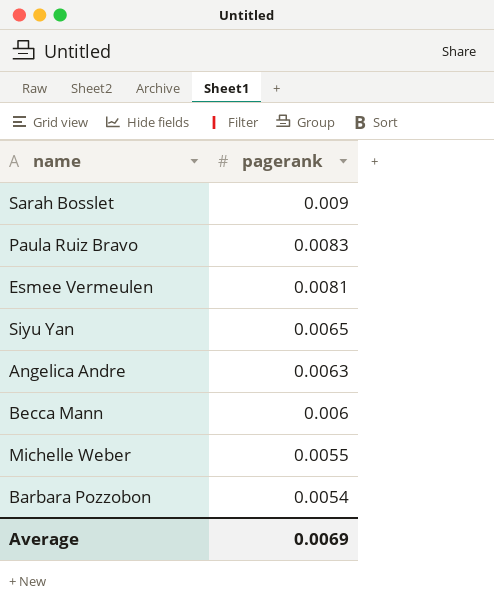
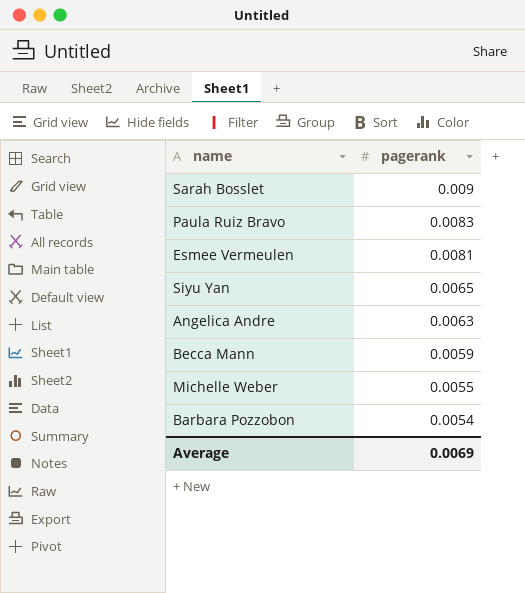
Becca Mann | pagerank: 0.006 -> 0.0059

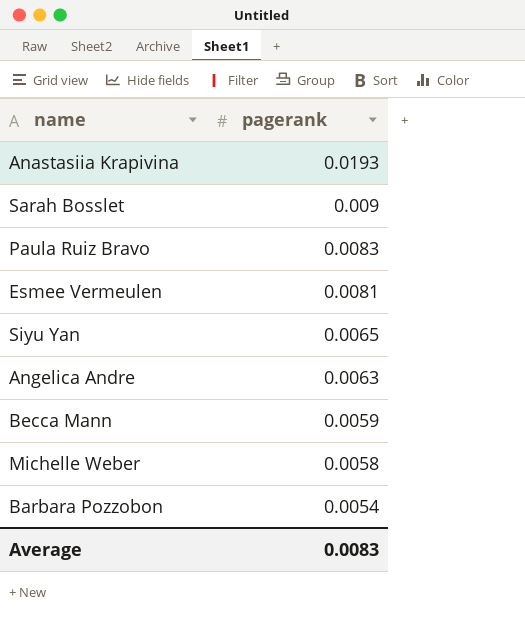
row Anastasiia Krapivina: none -> 0.0193
Michelle Weber | pagerank: 0.0055 -> 0.0058
Average | pagerank: 0.0069 -> 0.0083

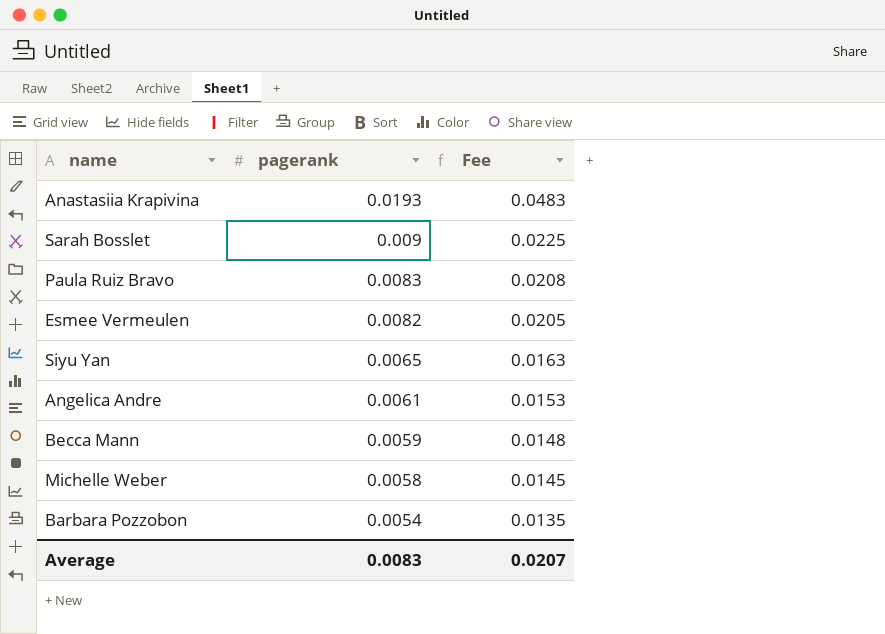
column Fee | formula: none -> [pagerank] * 2.5
Esmee Vermeulen | pagerank: 0.0081 -> 0.0082
Angelica Andre | pagerank: 0.0063 -> 0.0061

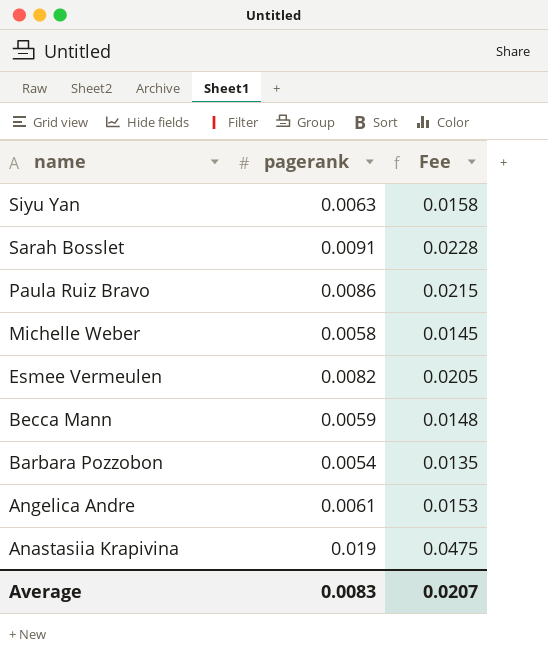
row order: pagerank descending -> name descending
Siyu Yan | pagerank: 0.0065 -> 0.0063
Siyu Yan | Fee: 0.0163 -> 0.0158
Sarah Bosslet | pagerank: 0.009 -> 0.0091
Sarah Bosslet | Fee: 0.0225 -> 0.0228
Paula Ruiz Bravo | pagerank: 0.0083 -> 0.0086
Paula Ruiz Bravo | Fee: 0.0208 -> 0.0215
Anastasiia Krapivina | pagerank: 0.0193 -> 0.019
Anastasiia Krapivina | Fee: 0.0483 -> 0.0475

